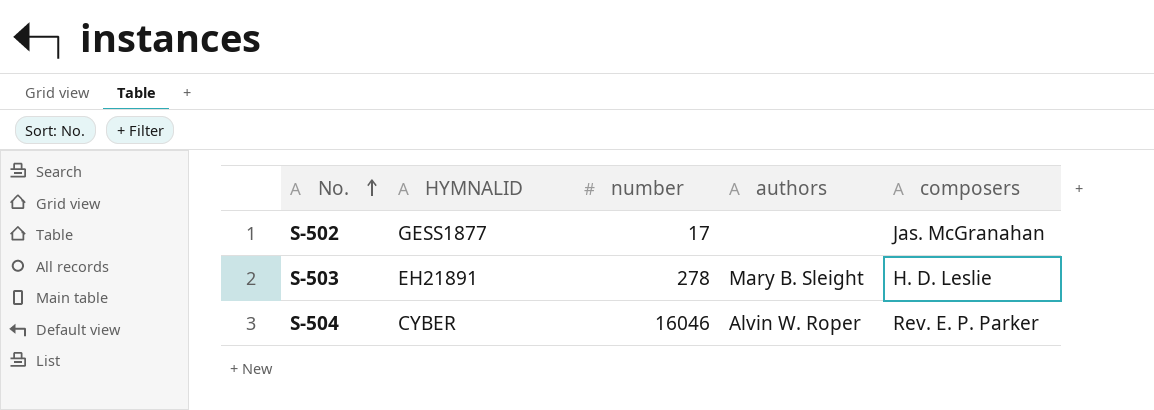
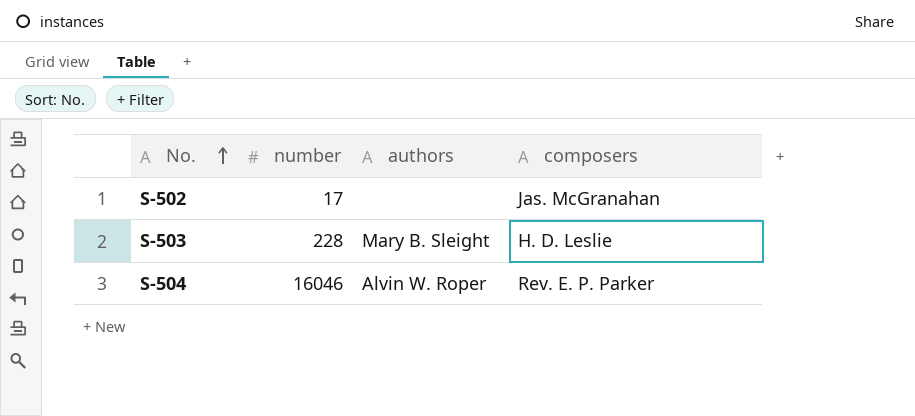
column HYMNALID | position: 2 -> none
S-503 | number: 278 -> 228

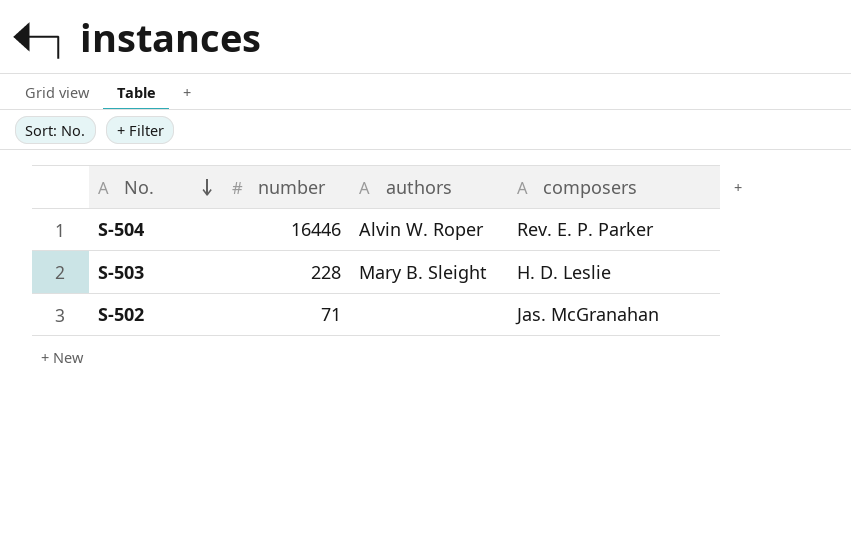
row order: No. ascending -> No. descending
S-504 | number: 16046 -> 16446
S-502 | number: 17 -> 71

